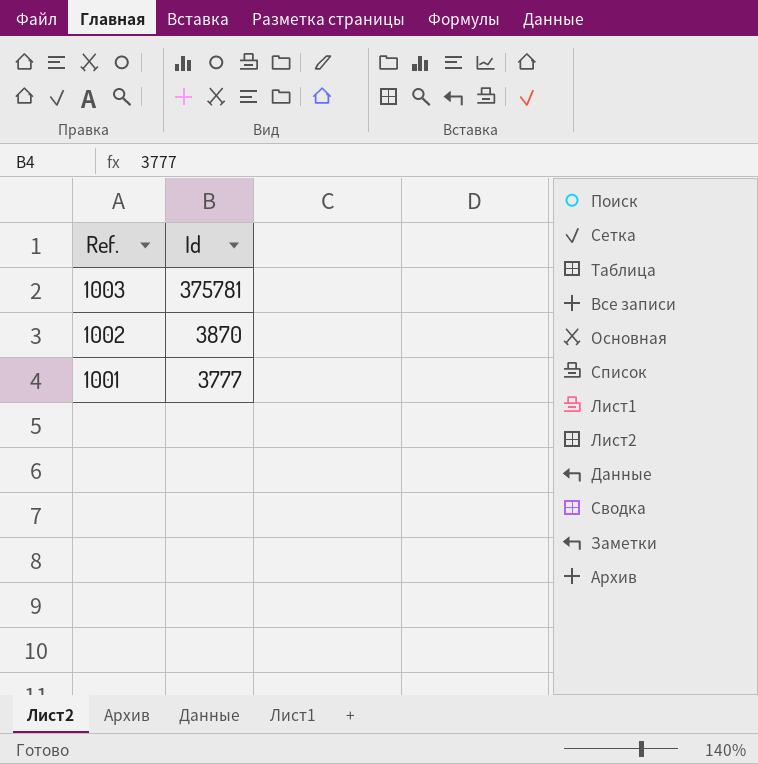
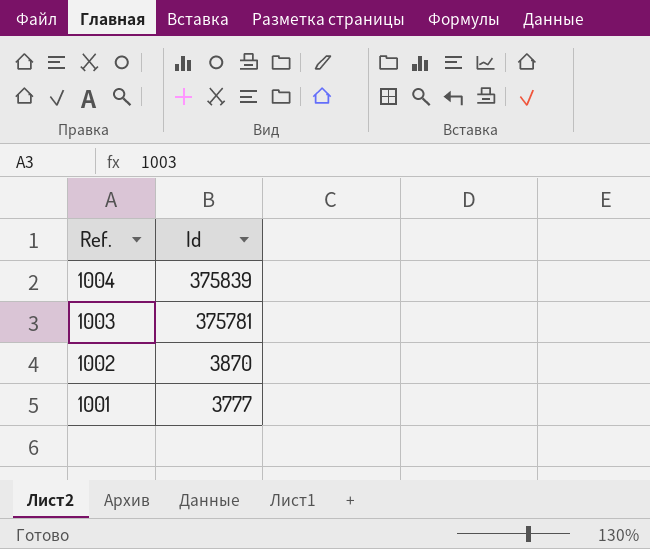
row 1004: none -> 375839

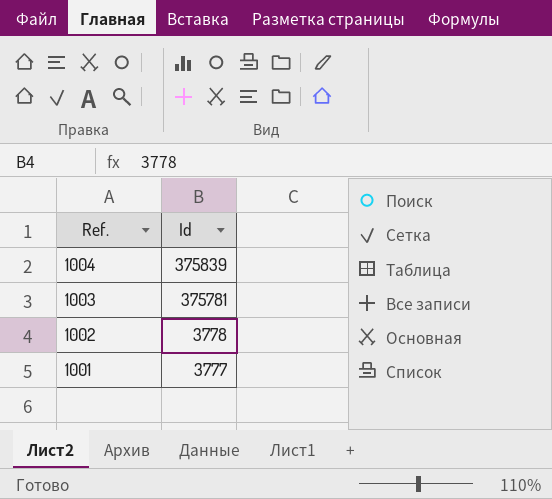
1002 | Id: 3870 -> 3778

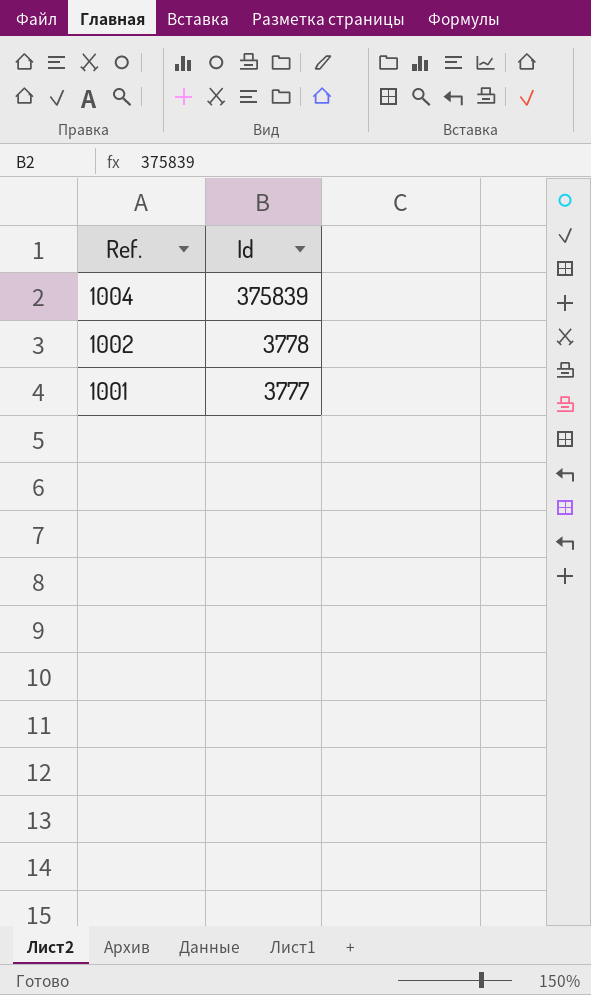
row 1003: 375781 -> none

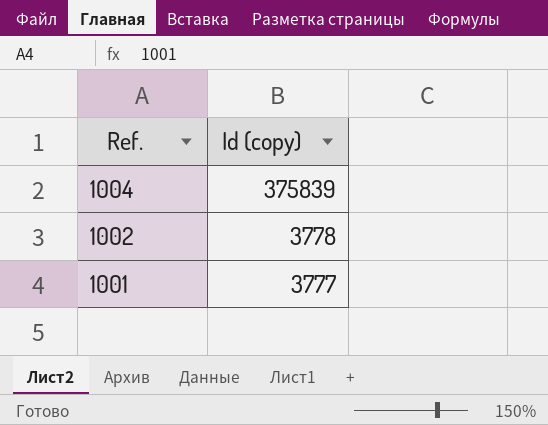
column name: Id -> Id (copy)

